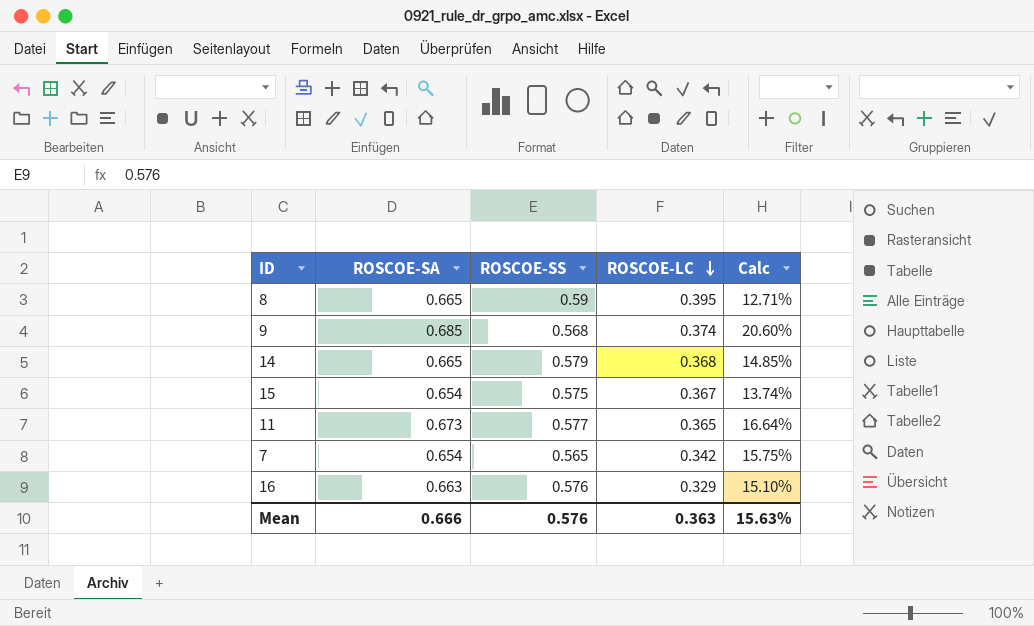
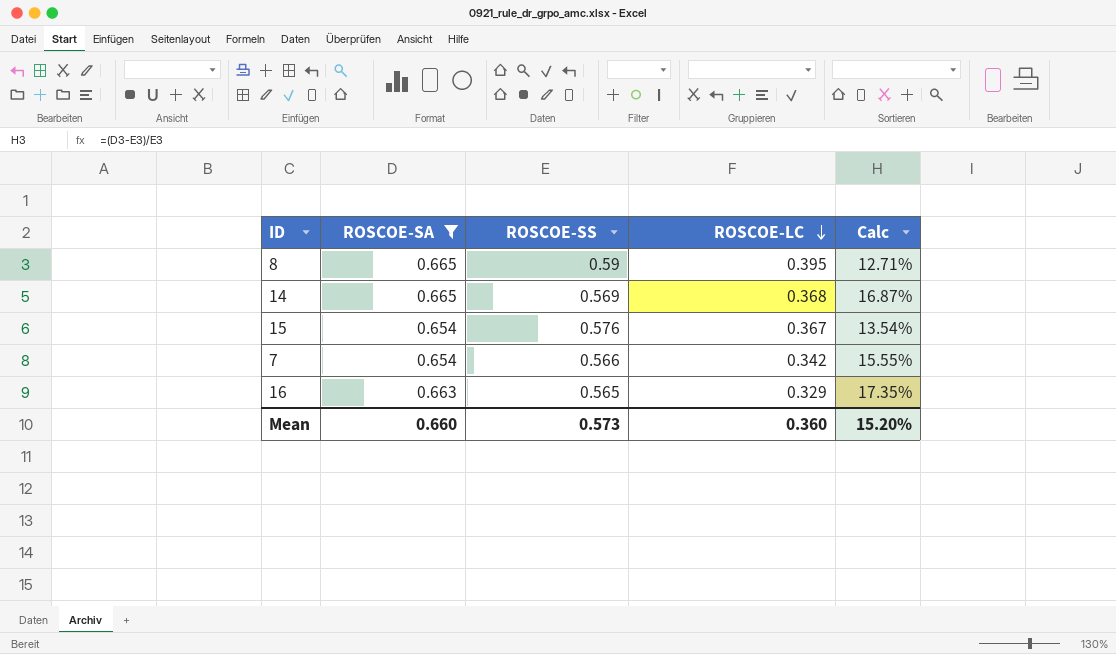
filter: none -> ROSCOE-SA <= 0.665
14 | ROSCOE-SS: 0.579 -> 0.569
14 | Calc: 14.85% -> 16.87%
15 | ROSCOE-SS: 0.575 -> 0.576
15 | Calc: 13.74% -> 13.54%
7 | ROSCOE-SS: 0.565 -> 0.566
7 | Calc: 15.75% -> 15.55%
16 | ROSCOE-SS: 0.576 -> 0.565
16 | Calc: 15.10% -> 17.35%
Mean | ROSCOE-SA: 0.666 -> 0.660
Mean | ROSCOE-SS: 0.576 -> 0.573
Mean | ROSCOE-LC: 0.363 -> 0.360
Mean | Calc: 15.63% -> 15.20%

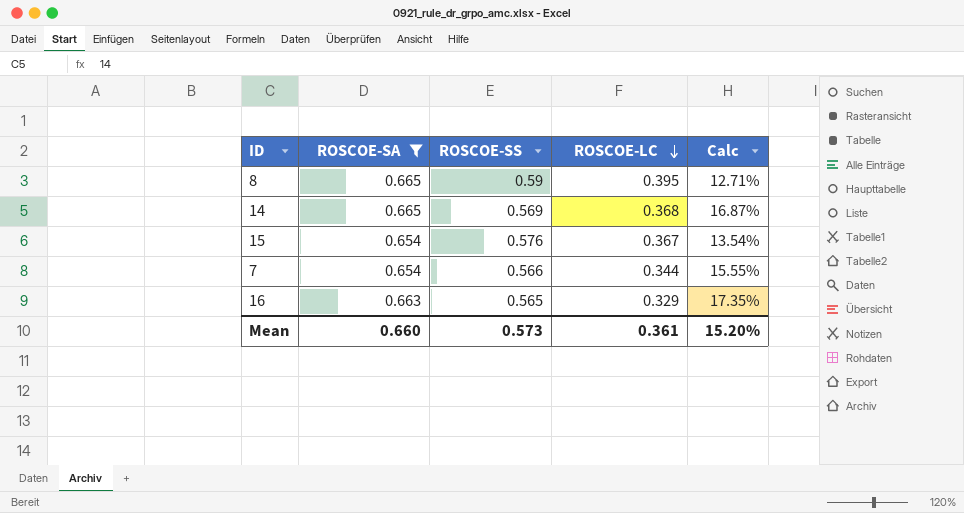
7 | ROSCOE-LC: 0.342 -> 0.344
Mean | ROSCOE-LC: 0.360 -> 0.361

